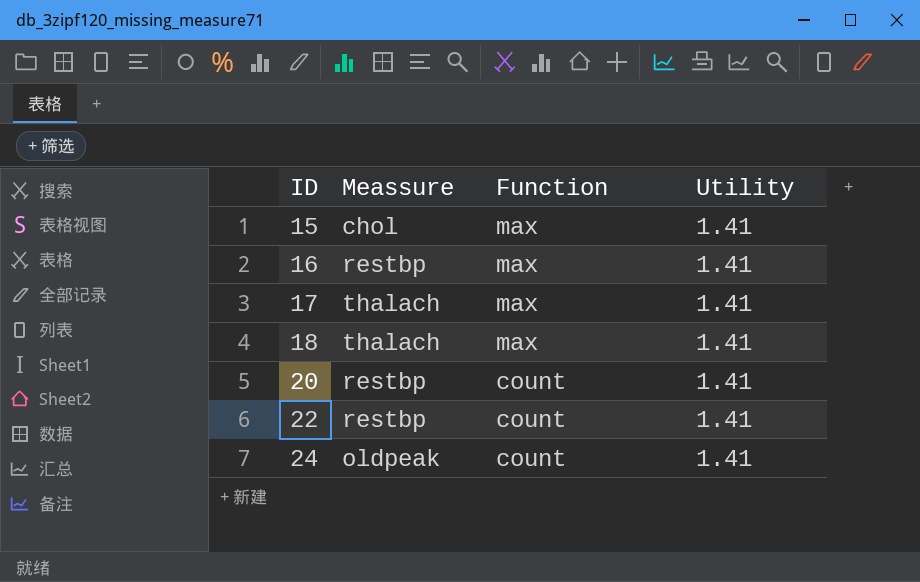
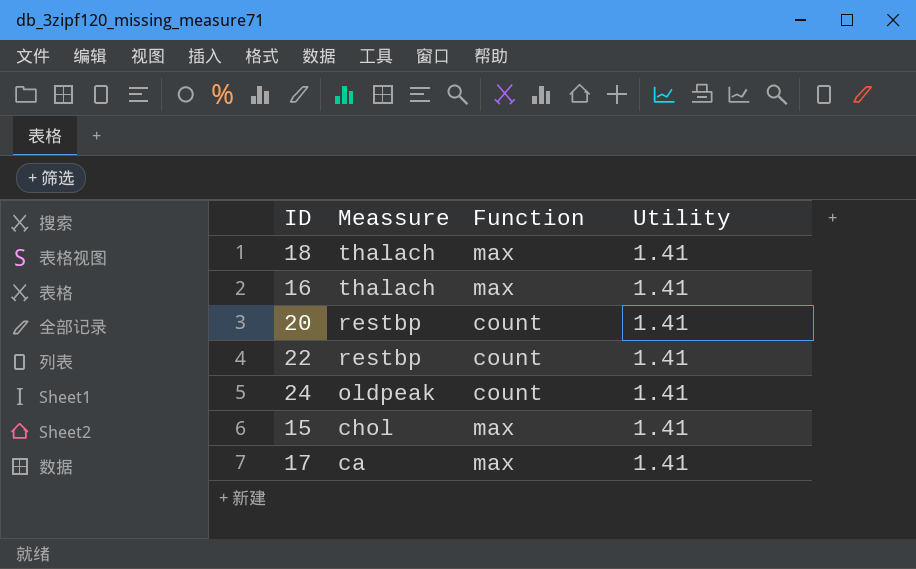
row order: ID ascending -> Meassure descending
16 | Meassure: restbp -> thalach
17 | Meassure: thalach -> ca

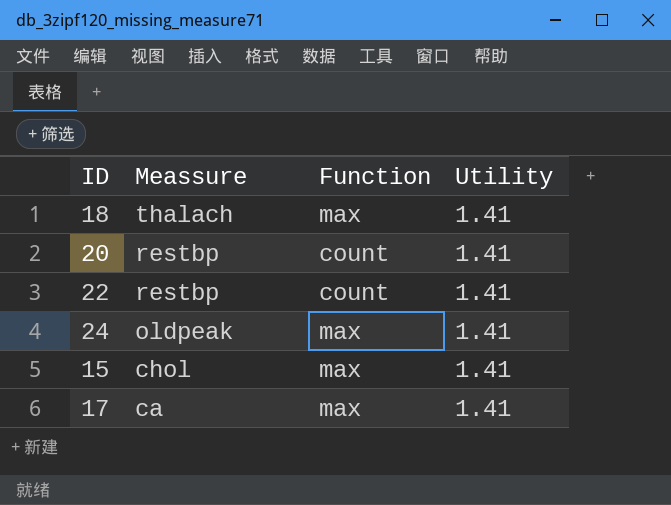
row 16: thalach | max | 1.41 -> none
24 | Function: count -> max

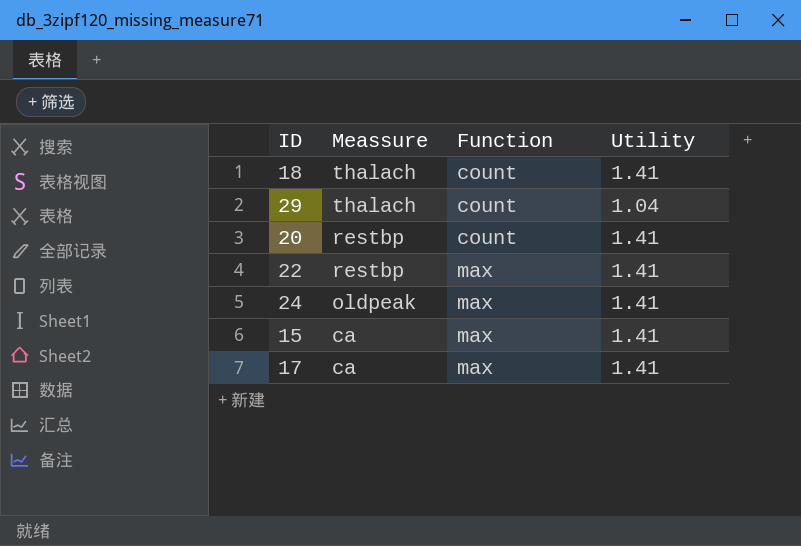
18 | Function: max -> count
row 29: none -> thalach | count | 1.04
22 | Function: count -> max
15 | Meassure: chol -> ca

